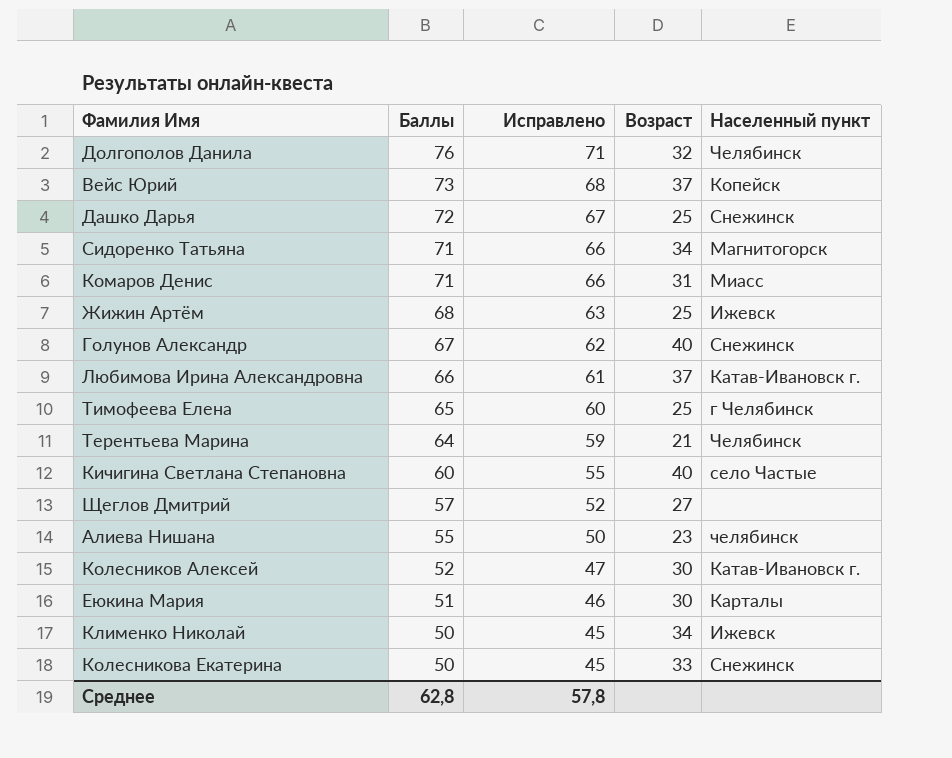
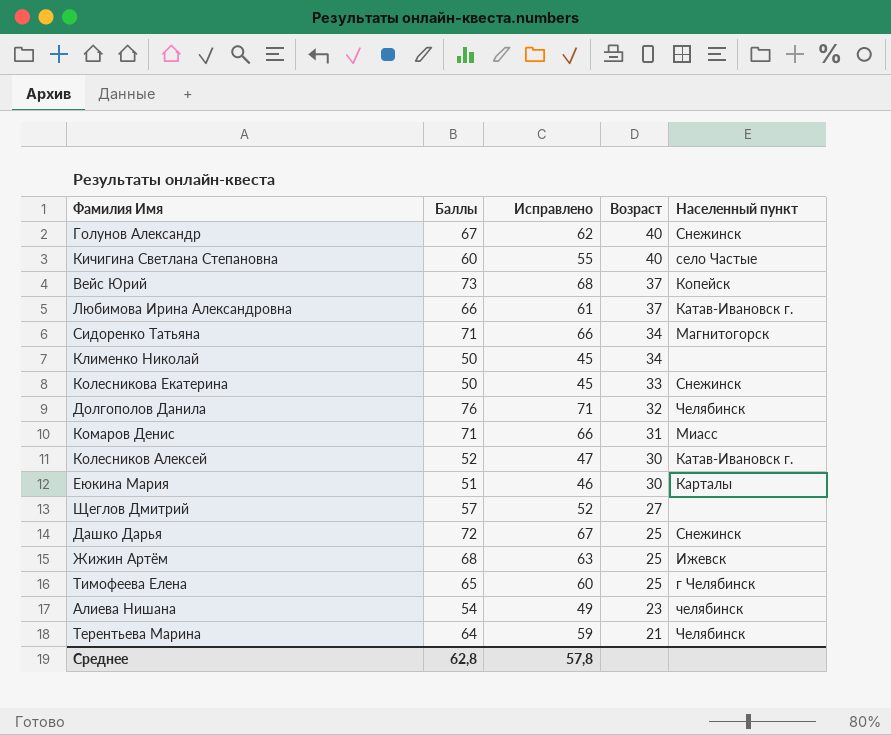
row order: Баллы descending -> Возраст descending
Клименко Николай | Населенный пункт: Ижевск -> none
Алиева Нишана | Баллы: 55 -> 54
Алиева Нишана | Исправлено: 50 -> 49

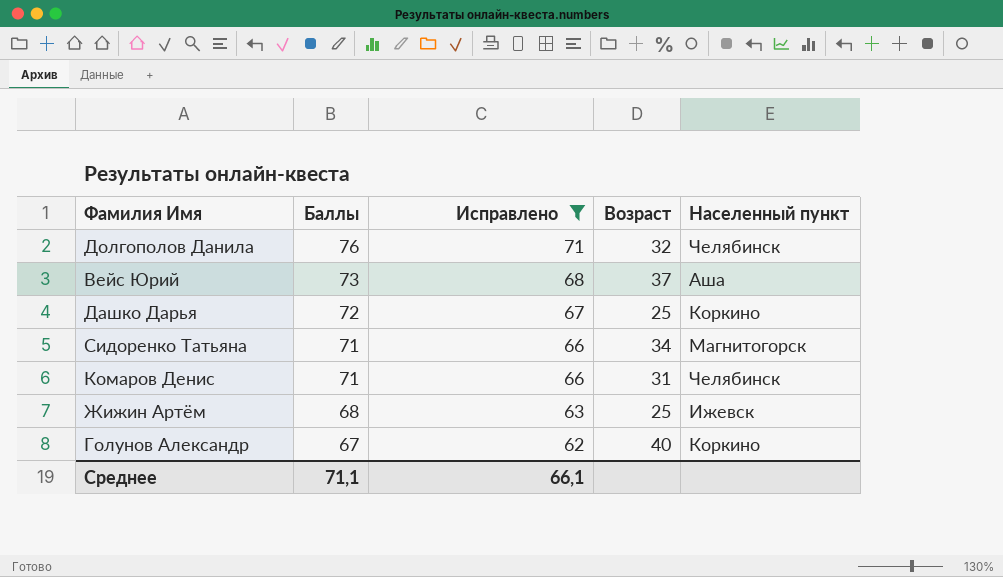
filter: none -> Исправлено >= 62
row order: Возраст descending -> Баллы descending
Вейс Юрий | Населенный пункт: Копейск -> Аша
Дашко Дарья | Населенный пункт: Снежинск -> Коркино
Комаров Денис | Населенный пункт: Миасс -> Челябинск
Голунов Александр | Населенный пункт: Снежинск -> Коркино
Среднее | Баллы: 62,8 -> 71,1
Среднее | Исправлено: 57,8 -> 66,1

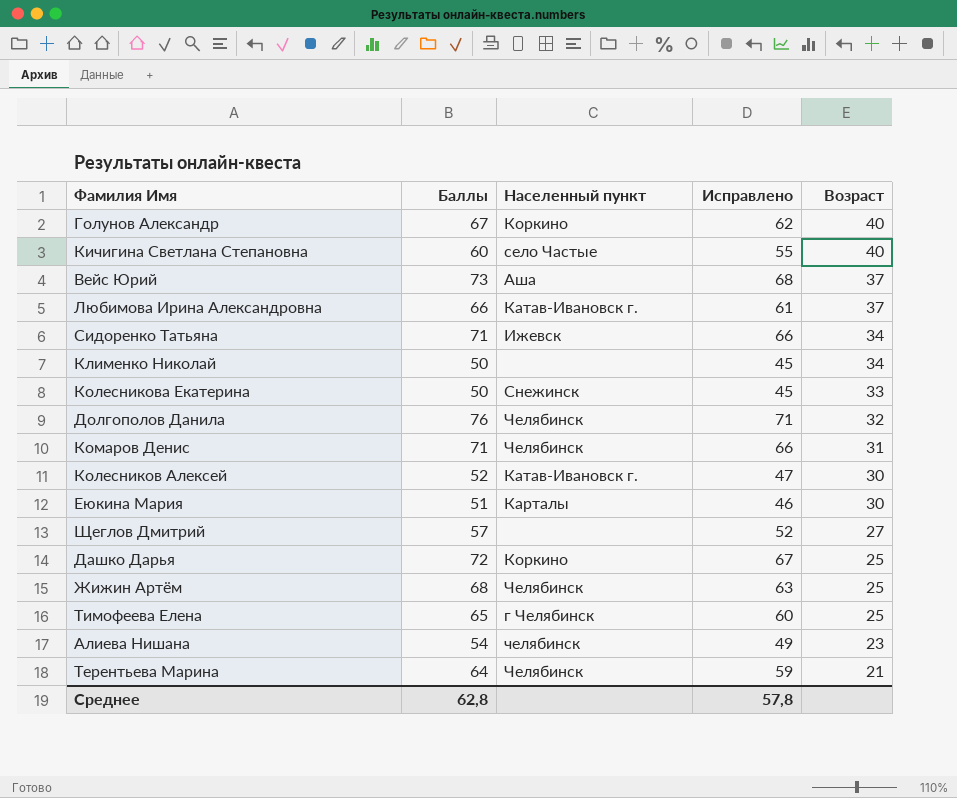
filter: Исправлено >= 62 -> none
row order: Баллы descending -> Возраст descending
column Населенный пункт | position: 5 -> 3
Сидоренко Татьяна | Населенный пункт: Магнитогорск -> Ижевск
Жижин Артём | Населенный пункт: Ижевск -> Челябинск
Среднее | Баллы: 71,1 -> 62,8
Среднее | Исправлено: 66,1 -> 57,8

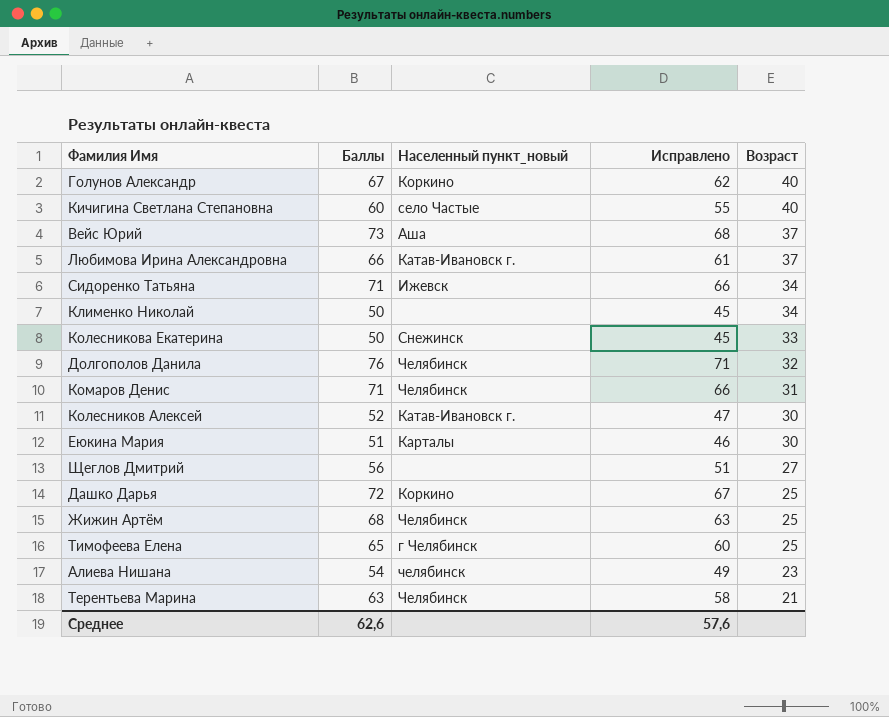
column name: Населенный пункт -> Населенный пункт_новый
Щеглов Дмитрий | Баллы: 57 -> 56
Щеглов Дмитрий | Исправлено: 52 -> 51
Терентьева Марина | Баллы: 64 -> 63
Терентьева Марина | Исправлено: 59 -> 58
Среднее | Баллы: 62,8 -> 62,6
Среднее | Исправлено: 57,8 -> 57,6

